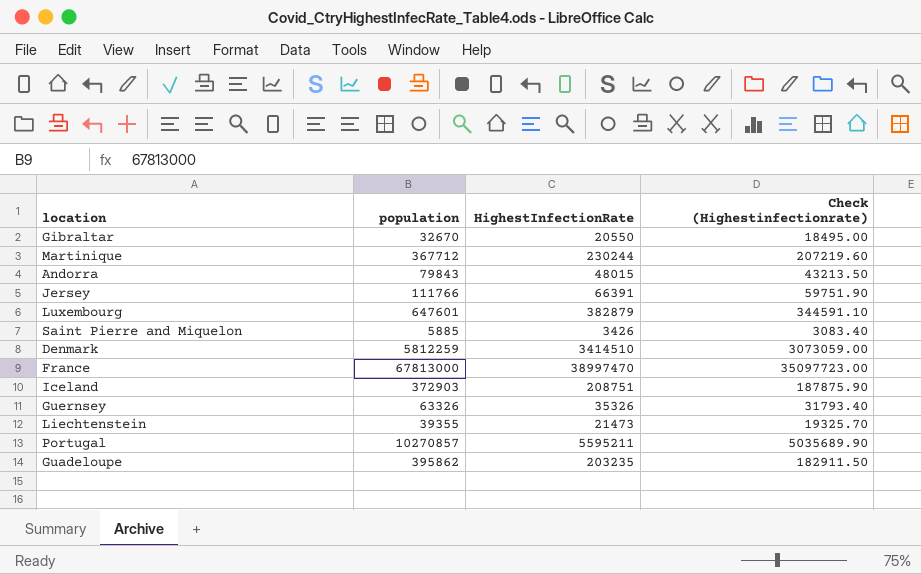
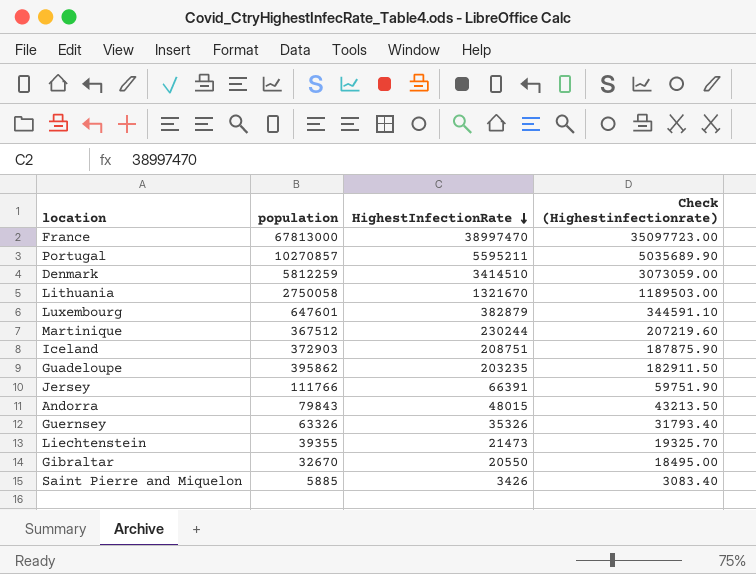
row order: none -> HighestInfectionRate descending
row Lithuania: none -> 2750058 | 1321670 | 1189503.00
Martinique | population: 367712 -> 367512

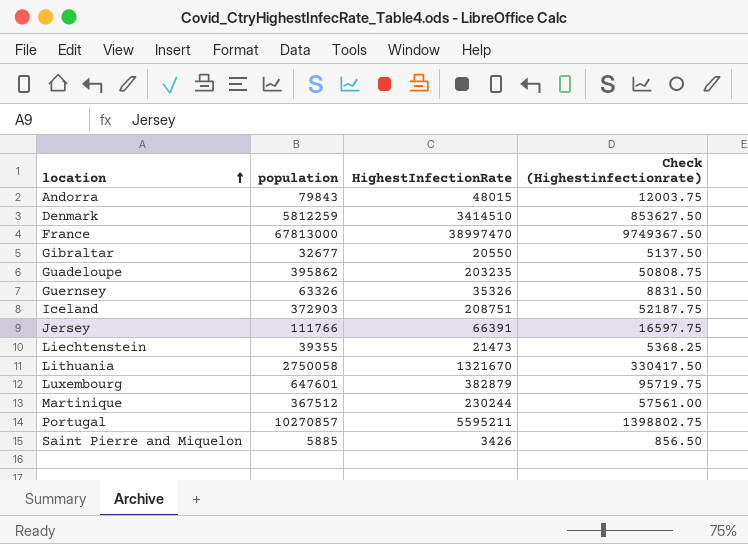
row order: HighestInfectionRate descending -> location ascending
column Check (Highestinfectionrate) | formula: [HighestInfectionRate] * 0.9 -> [HighestInfectionRate] * 0.25
Gibraltar | population: 32670 -> 32677

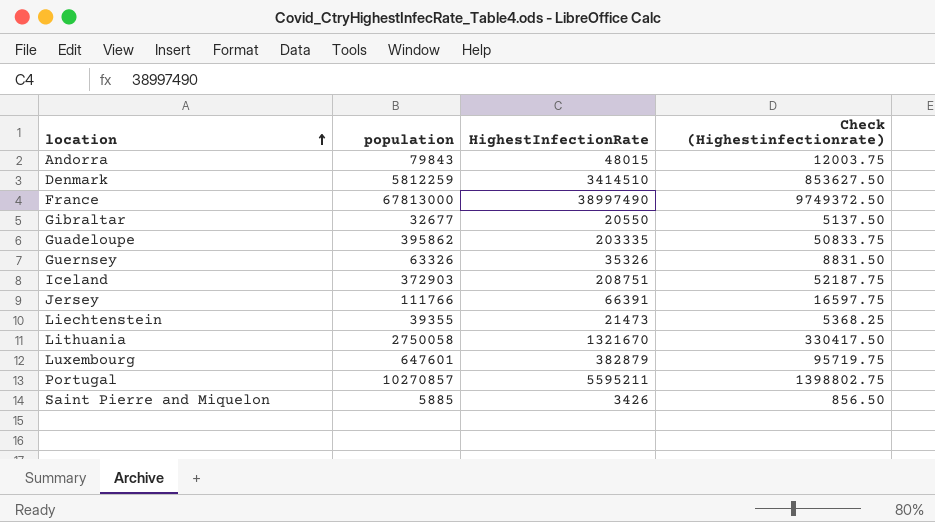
row Martinique: 367512 | 230244 | 57561.00 -> none
France | HighestInfectionRate: 38997470 -> 38997490
France | Check (Highestinfectionrate): 9749367.50 -> 9749372.50
Guadeloupe | HighestInfectionRate: 203235 -> 203335
Guadeloupe | Check (Highestinfectionrate): 50808.75 -> 50833.75

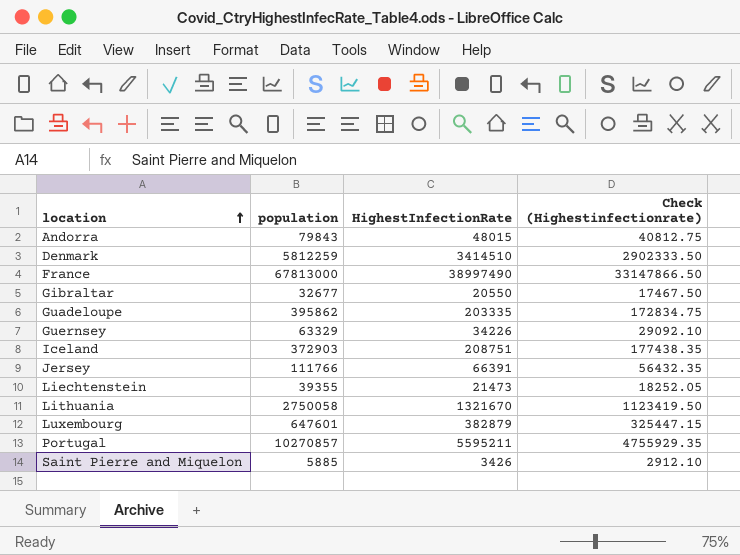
column Check (Highestinfectionrate) | formula: [HighestInfectionRate] * 0.25 -> [HighestInfectionRate] * 0.85
Guernsey | population: 63326 -> 63329
Guernsey | HighestInfectionRate: 35326 -> 34226

